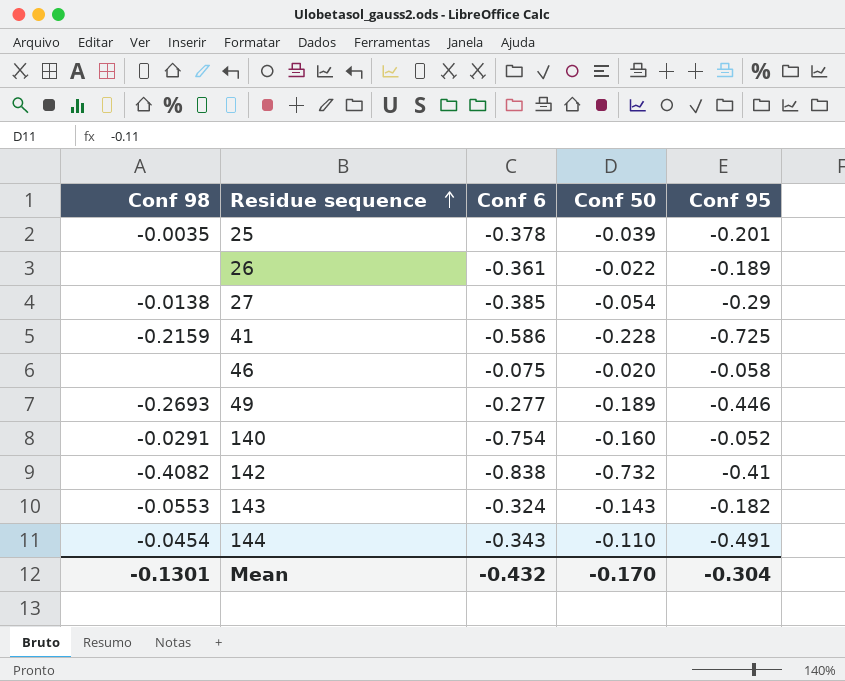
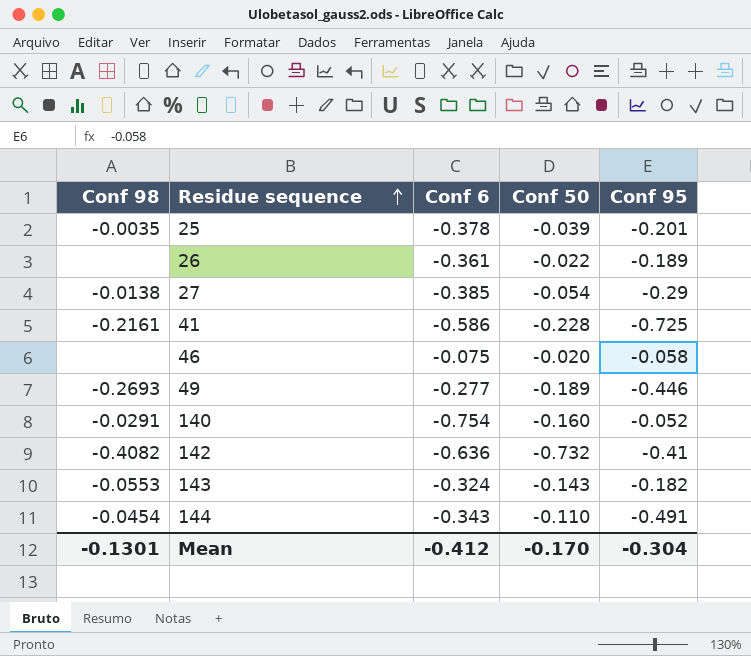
41 | Conf 98: -0.2159 -> -0.2161
142 | Conf 6: -0.838 -> -0.636
Mean | Conf 6: -0.432 -> -0.412

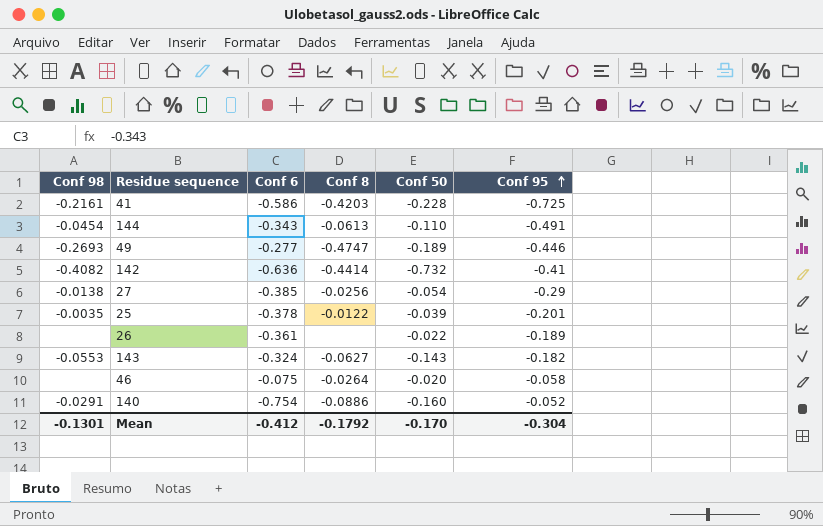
row order: Residue sequence ascending -> Conf 95 ascending
column Conf 8 | position: none -> 4

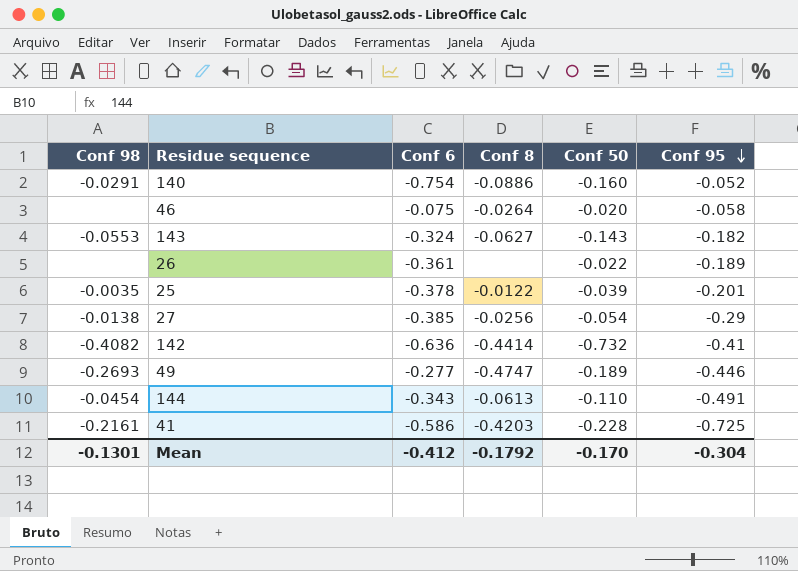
row order: Conf 95 ascending -> Conf 95 descending

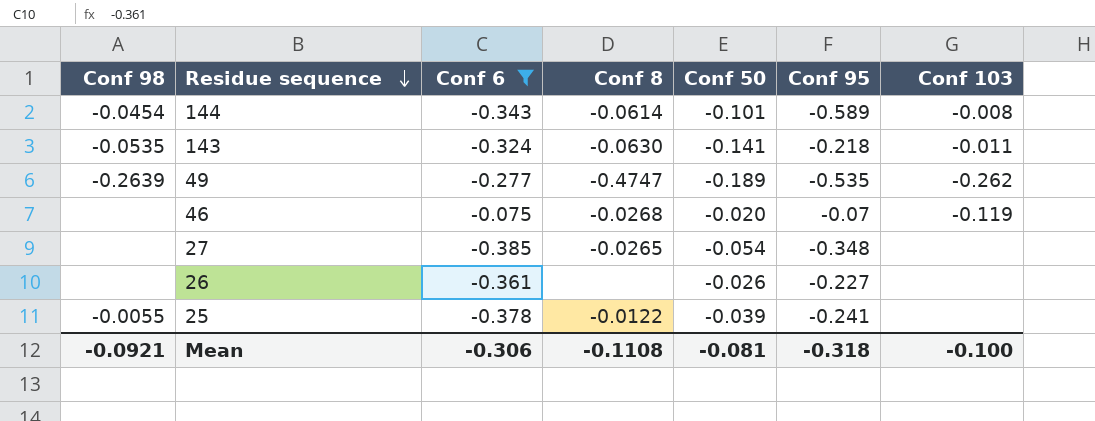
filter: none -> Conf 6 >= -0.385
row order: Conf 95 descending -> Residue sequence descending
column Conf 103 | position: none -> 7
144 | Conf 8: -0.0613 -> -0.0614
144 | Conf 50: -0.110 -> -0.101
144 | Conf 95: -0.491 -> -0.589
143 | Conf 98: -0.0553 -> -0.0535
143 | Conf 8: -0.0627 -> -0.0630
143 | Conf 50: -0.143 -> -0.141
143 | Conf 95: -0.182 -> -0.218
49 | Conf 98: -0.2693 -> -0.2639
49 | Conf 95: -0.446 -> -0.535
46 | Conf 8: -0.0264 -> -0.0268
46 | Conf 95: -0.058 -> -0.07
27 | Conf 98: -0.0138 -> none
27 | Conf 8: -0.0256 -> -0.0265
27 | Conf 95: -0.29 -> -0.348
26 | Conf 50: -0.022 -> -0.026
26 | Conf 95: -0.189 -> -0.227
25 | Conf 98: -0.0035 -> -0.0055
25 | Conf 95: -0.201 -> -0.241
Mean | Conf 98: -0.1301 -> -0.0921
Mean | Conf 6: -0.412 -> -0.306
Mean | Conf 8: -0.1792 -> -0.1108
Mean | Conf 50: -0.170 -> -0.081
Mean | Conf 95: -0.304 -> -0.318

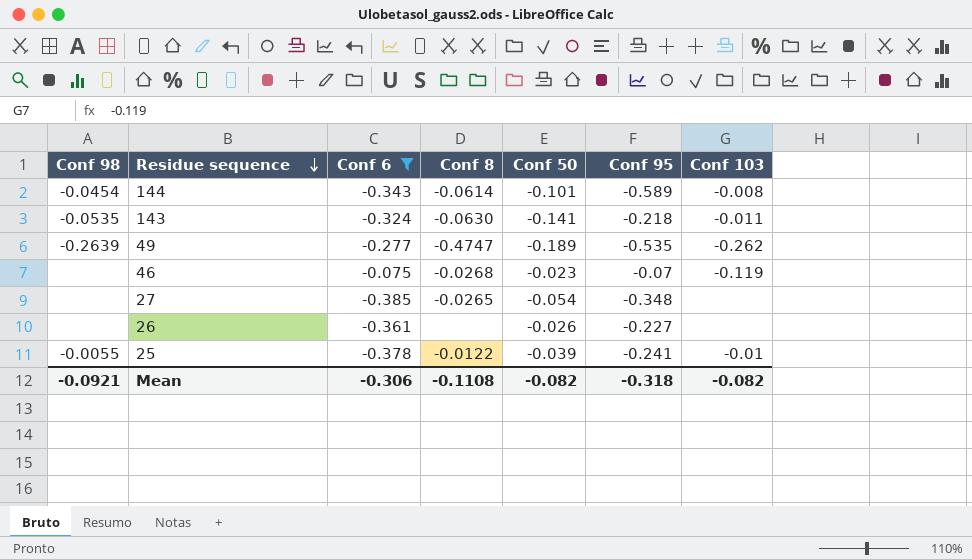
46 | Conf 50: -0.020 -> -0.023
25 | Conf 103: none -> -0.01
Mean | Conf 50: -0.081 -> -0.082
Mean | Conf 103: -0.100 -> -0.082

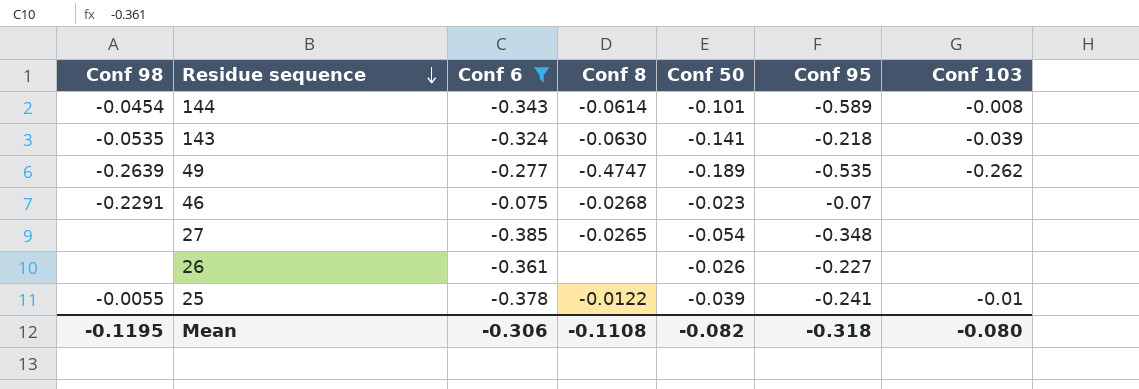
143 | Conf 103: -0.011 -> -0.039
46 | Conf 98: none -> -0.2291
46 | Conf 103: -0.119 -> none
Mean | Conf 98: -0.0921 -> -0.1195
Mean | Conf 103: -0.082 -> -0.080

